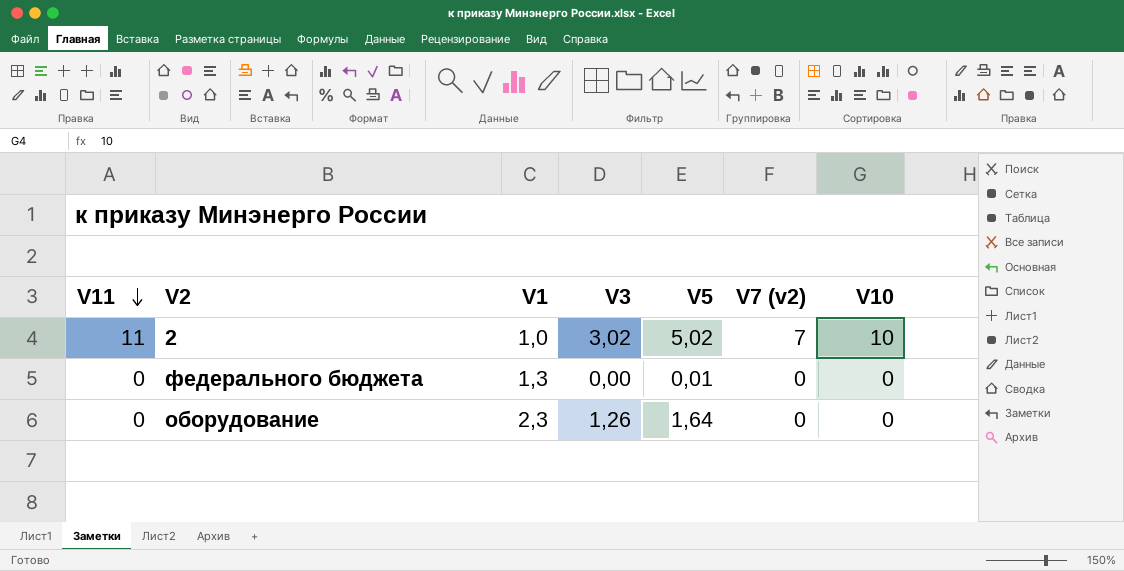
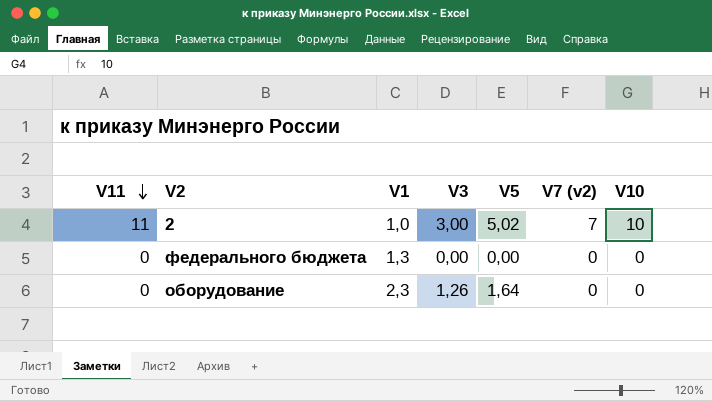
2 | V3: 3,02 -> 3,00
федерального бюджета | V5: 0,01 -> 0,00

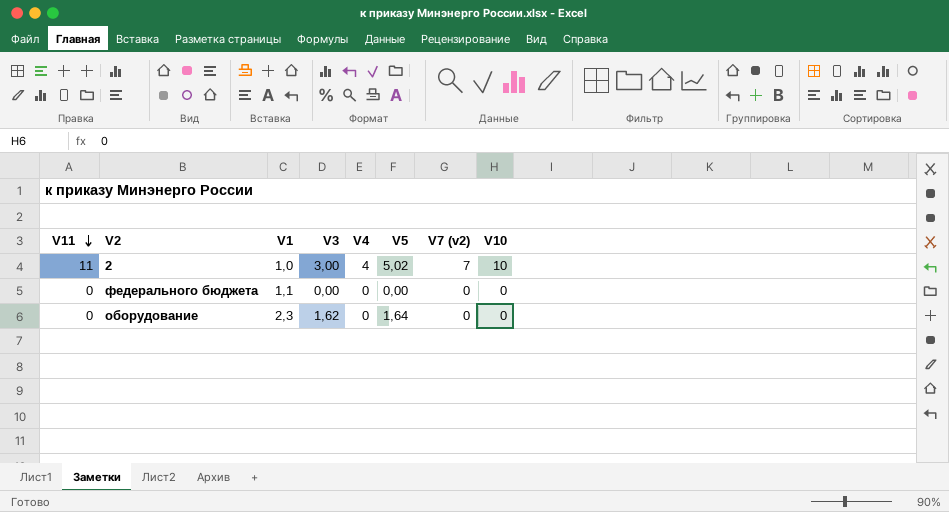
column V4 | position: none -> 5
федерального бюджета | V1: 1,3 -> 1,1
оборудование | V3: 1,26 -> 1,62

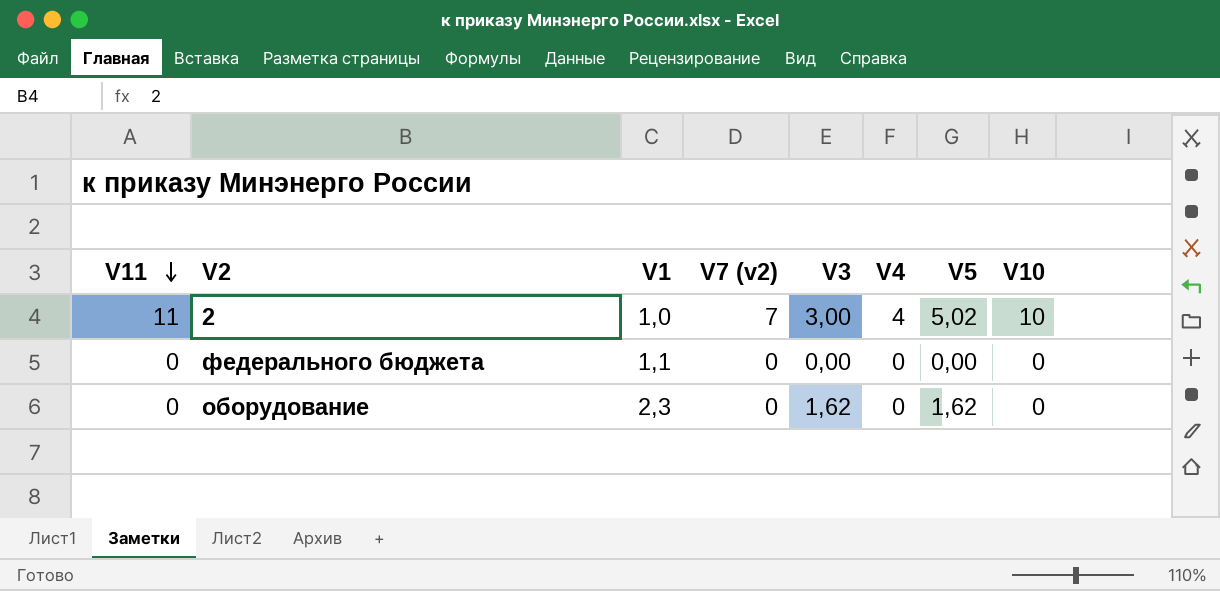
column V7 (v2) | position: 7 -> 4
оборудование | V5: 1,64 -> 1,62

